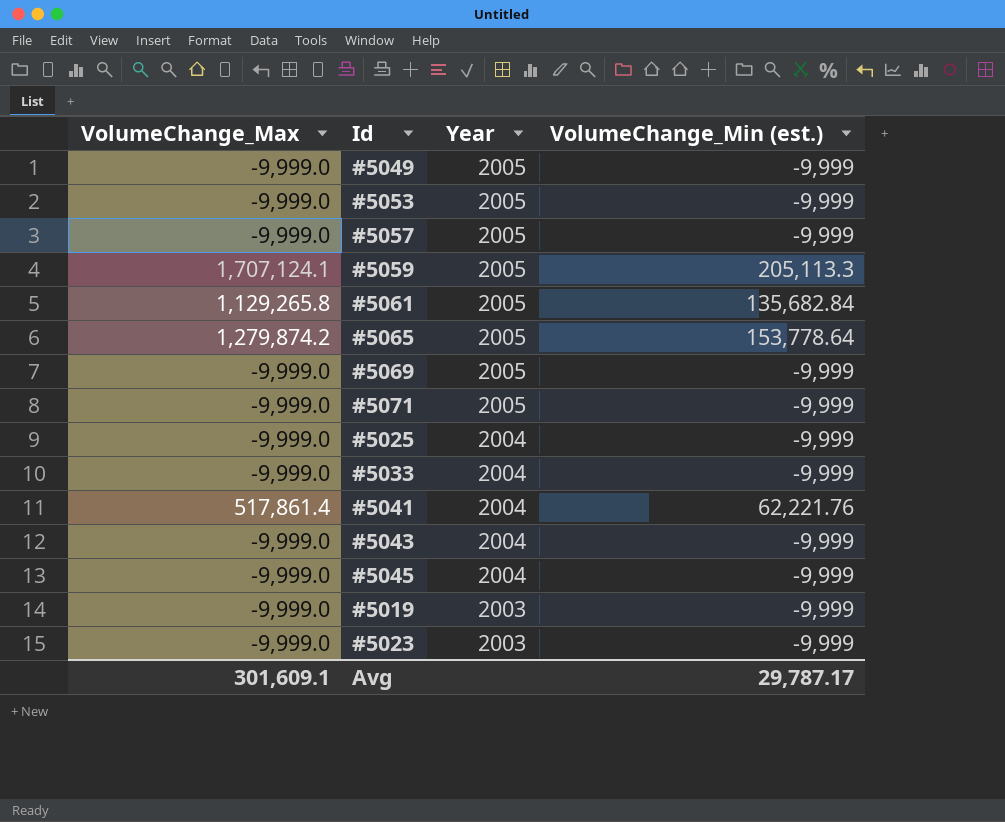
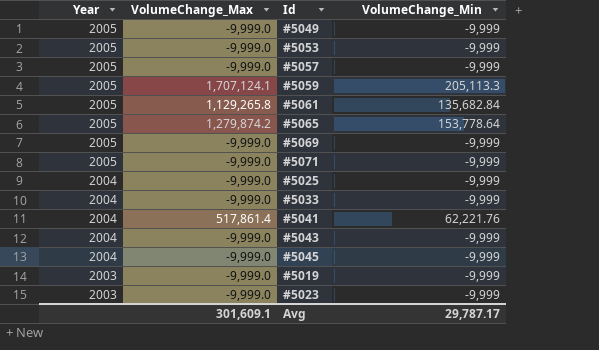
column Year | position: 3 -> 1
column name: VolumeChange_Min (est.) -> VolumeChange_Min

